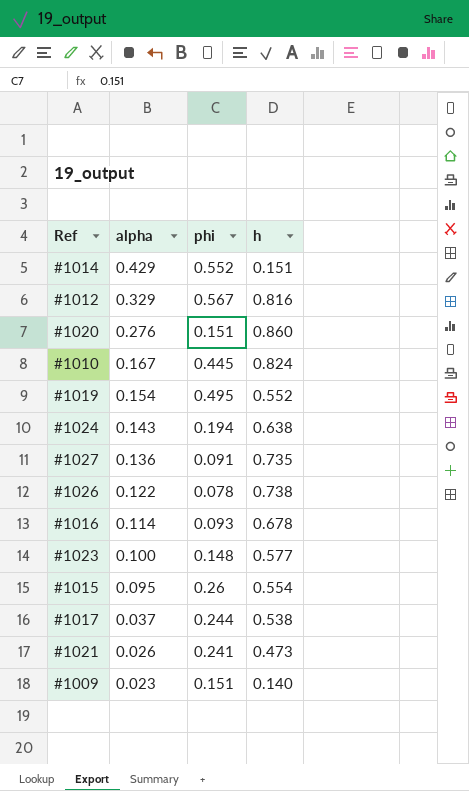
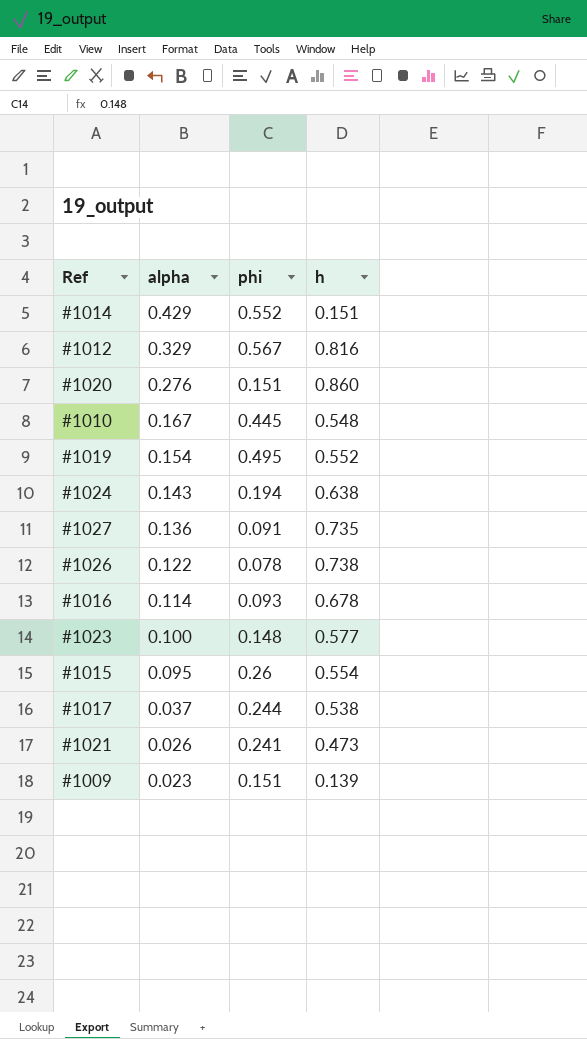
#1010 | h: 0.824 -> 0.548
#1009 | h: 0.140 -> 0.139

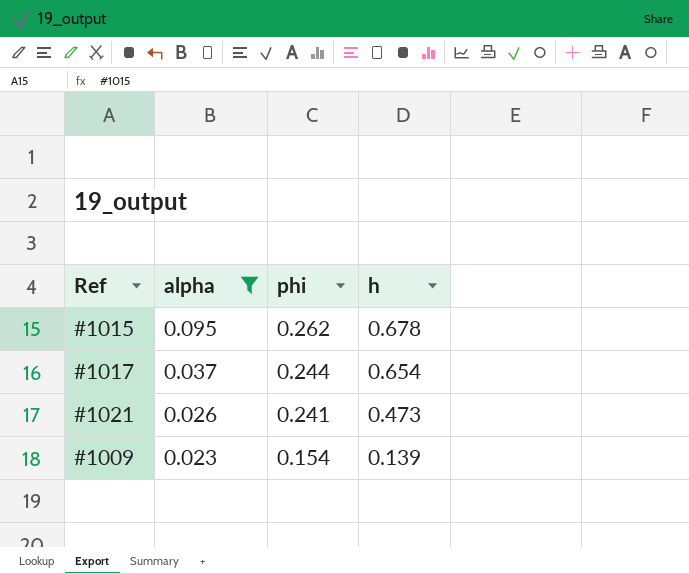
filter: none -> alpha <= 0.095
#1015 | phi: 0.26 -> 0.262
#1015 | h: 0.554 -> 0.678
#1017 | h: 0.538 -> 0.654
#1009 | phi: 0.151 -> 0.154

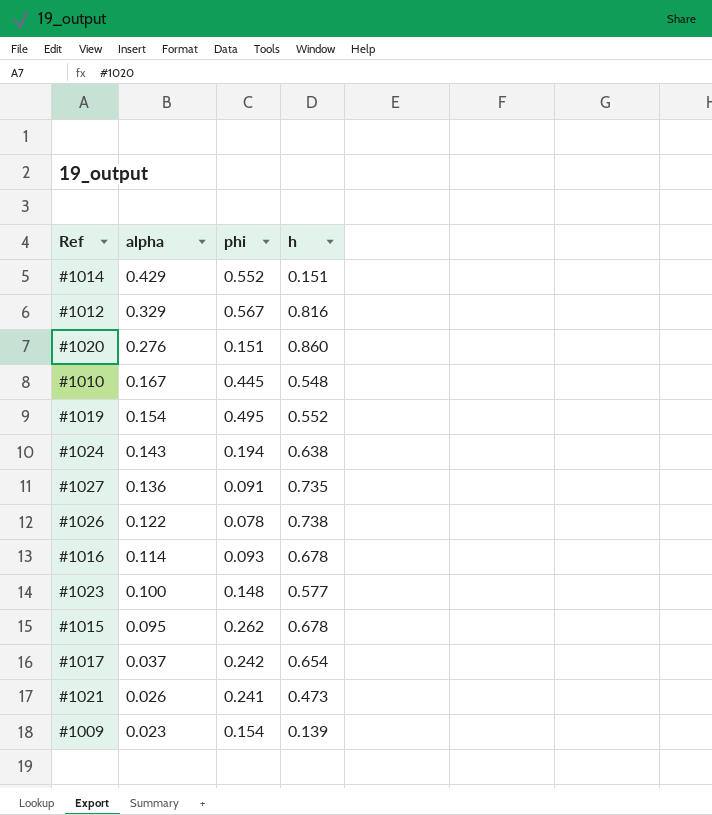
filter: alpha <= 0.095 -> none
#1017 | phi: 0.244 -> 0.242

